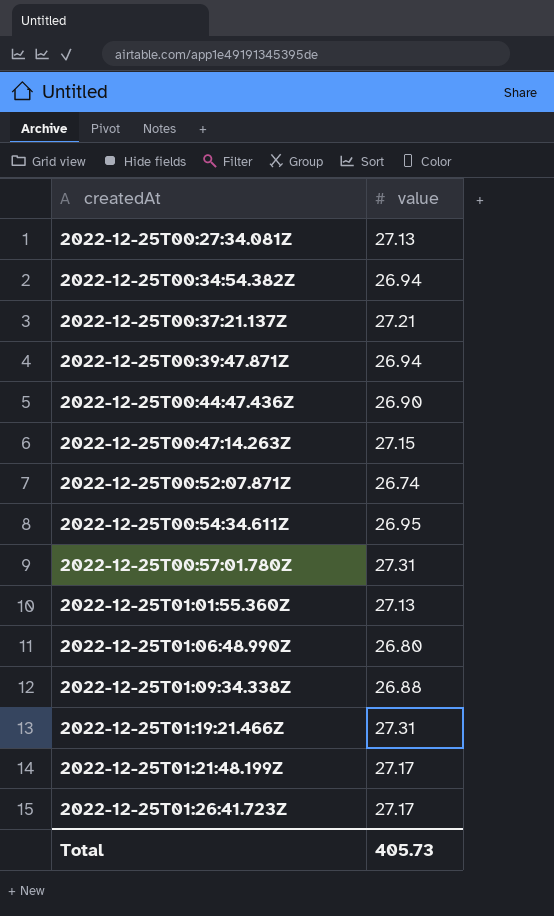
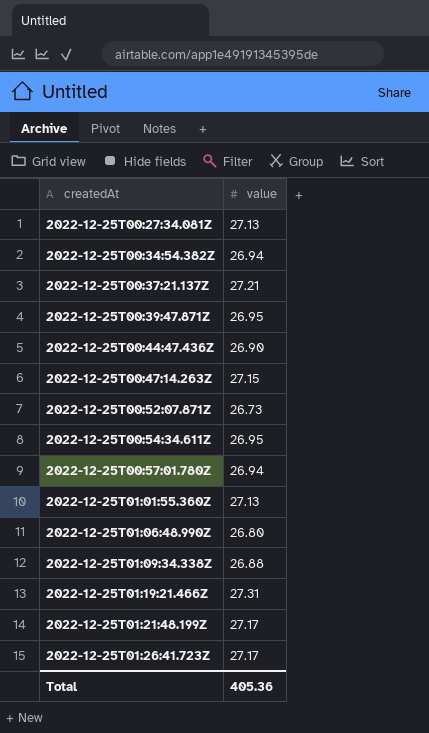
2022-12-25T00:39:47.871Z | value: 26.94 -> 26.95
2022-12-25T00:52:07.871Z | value: 26.74 -> 26.73
2022-12-25T00:57:01.780Z | value: 27.31 -> 26.94
Total | value: 405.73 -> 405.36

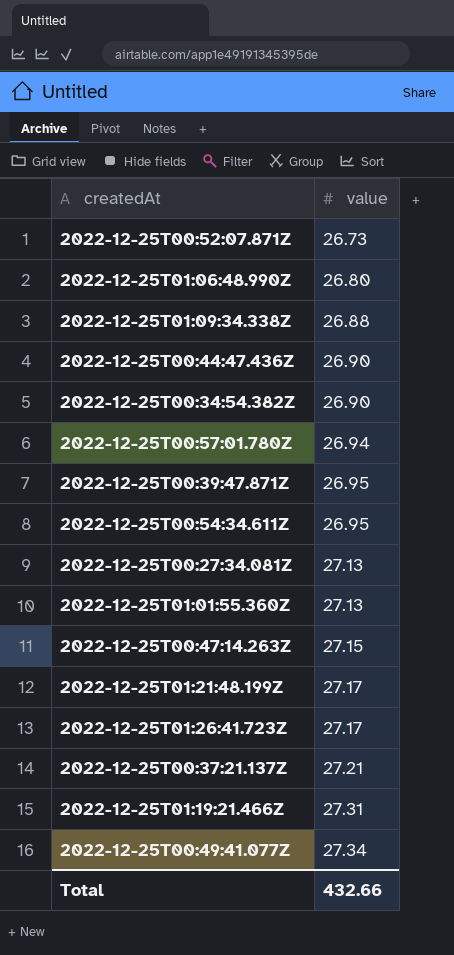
row order: createdAt ascending -> value ascending
2022-12-25T00:34:54.382Z | value: 26.94 -> 26.90
row 2022-12-25T00:49:41.077Z: none -> 27.34
Total | value: 405.36 -> 432.66

